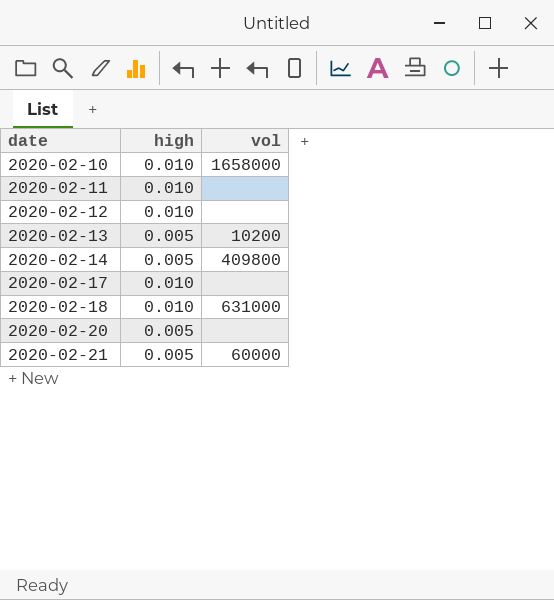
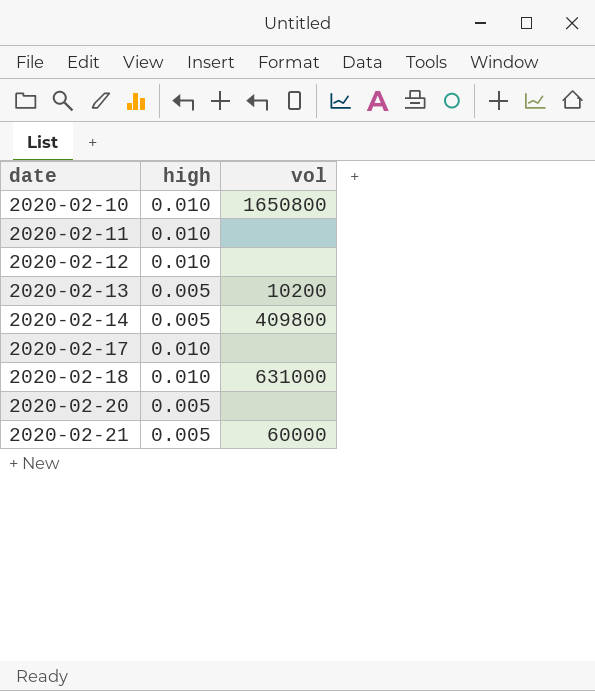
2020-02-10 | vol: 1658000 -> 1650800

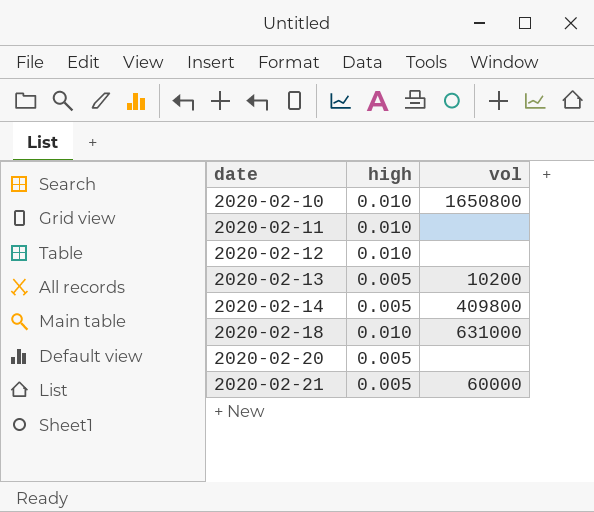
row 2020-02-17: 0.010 | none -> none

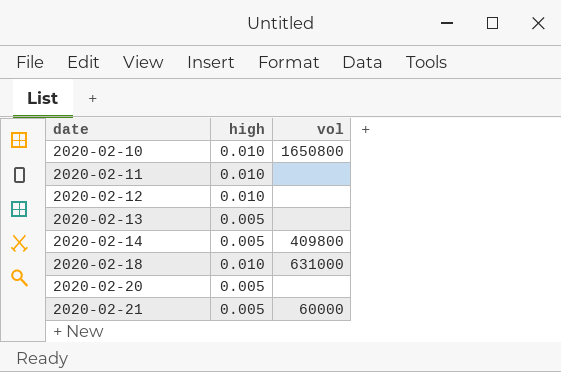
2020-02-13 | vol: 10200 -> none

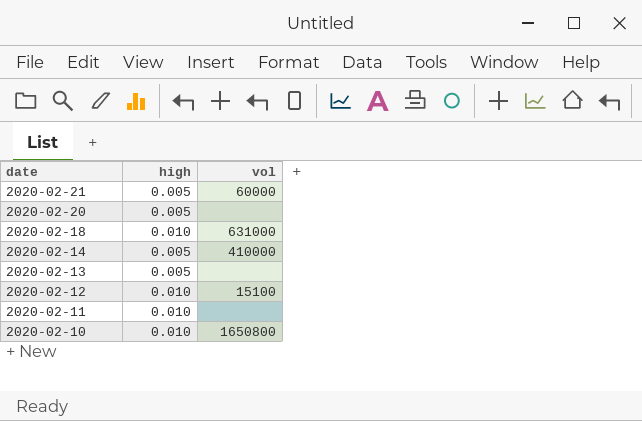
row order: date ascending -> date descending
2020-02-14 | vol: 409800 -> 410000
2020-02-12 | vol: none -> 15100

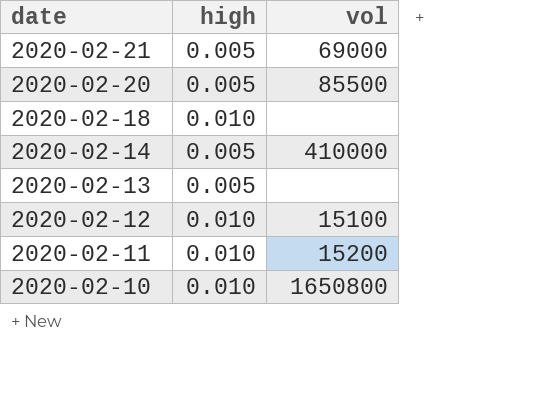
2020-02-21 | vol: 60000 -> 69000
2020-02-20 | vol: none -> 85500
2020-02-18 | vol: 631000 -> none
2020-02-11 | vol: none -> 15200

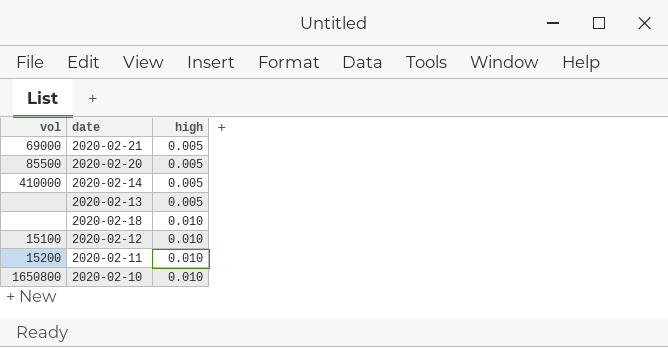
row order: date descending -> high ascending
column vol | position: 3 -> 1

